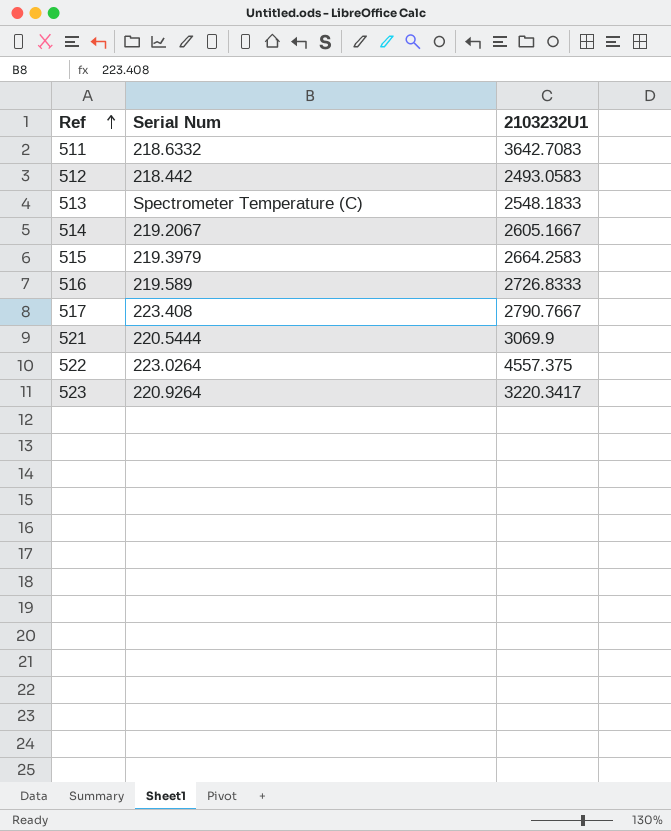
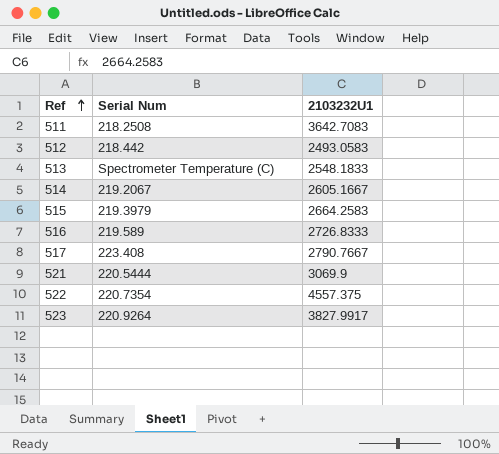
511 | Serial Num: 218.6332 -> 218.2508
522 | Serial Num: 223.0264 -> 220.7354
523 | 2103232U1: 3220.3417 -> 3827.9917

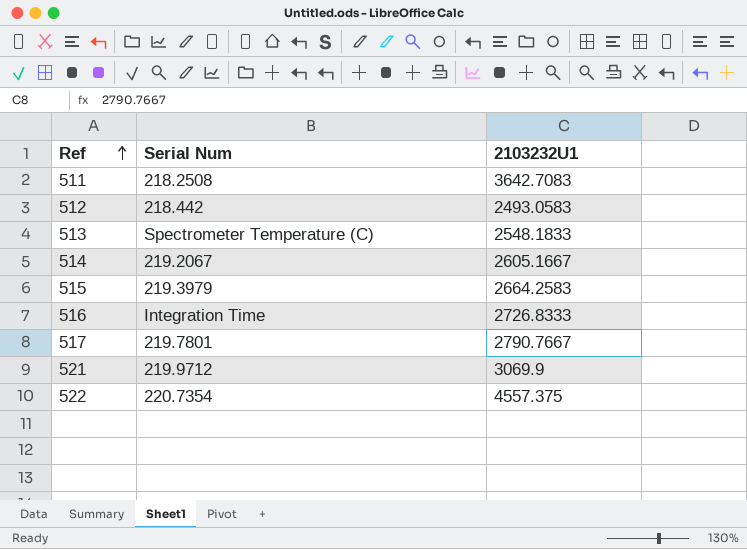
row 523: 220.9264 | 3827.9917 -> none
516 | Serial Num: 219.589 -> Integration Time
517 | Serial Num: 223.408 -> 219.7801
521 | Serial Num: 220.5444 -> 219.9712

